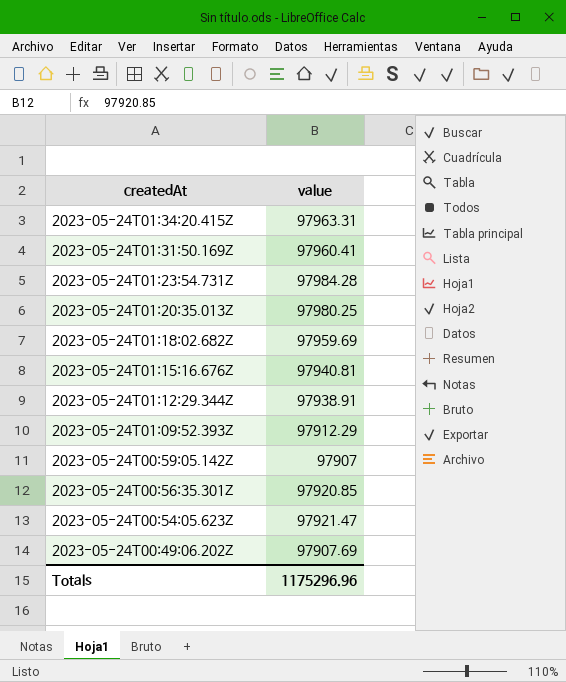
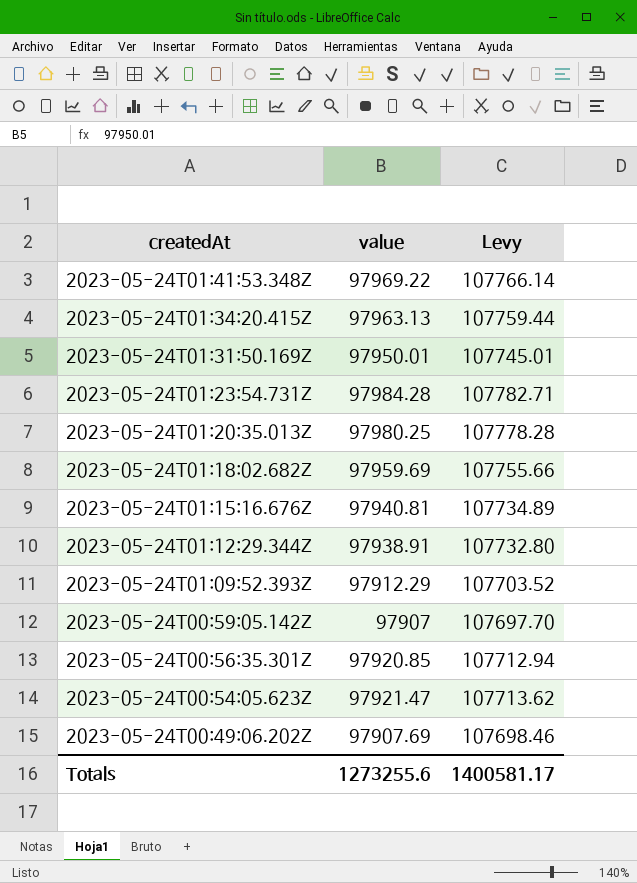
column Levy | formula: none -> [value] * 1.1
row 2023-05-24T01:41:53.348Z: none -> 97969.22 | 107766.14
2023-05-24T01:34:20.415Z | value: 97963.31 -> 97963.13
2023-05-24T01:31:50.169Z | value: 97960.41 -> 97950.01
Totals | value: 1175296.96 -> 1273255.6

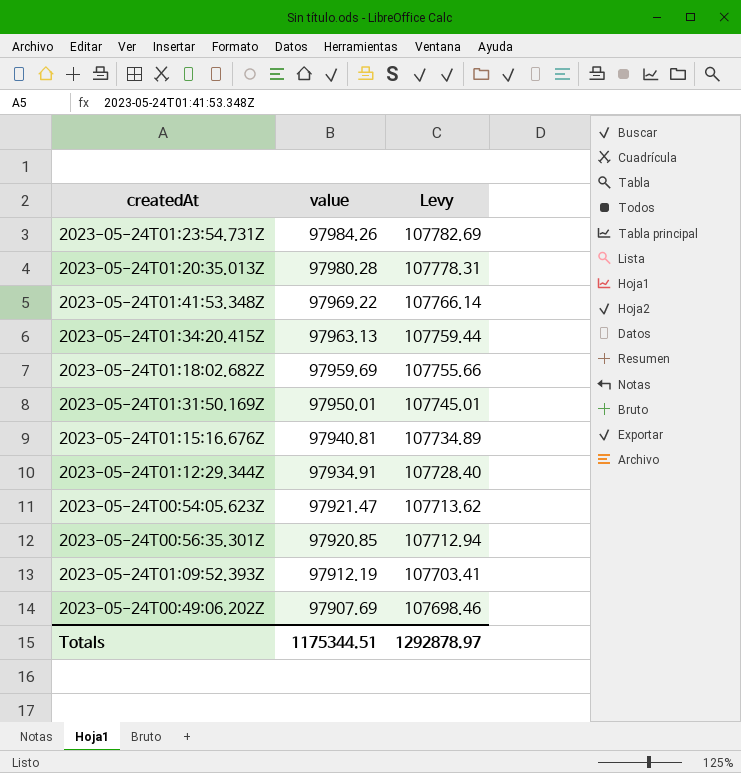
row order: createdAt descending -> value descending
row 2023-05-24T00:59:05.142Z: 97907 | 107697.70 -> none
2023-05-24T01:23:54.731Z | value: 97984.28 -> 97984.26
2023-05-24T01:23:54.731Z | Levy: 107782.71 -> 107782.69
2023-05-24T01:20:35.013Z | value: 97980.25 -> 97980.28
2023-05-24T01:20:35.013Z | Levy: 107778.28 -> 107778.31
2023-05-24T01:12:29.344Z | value: 97938.91 -> 97934.91
2023-05-24T01:12:29.344Z | Levy: 107732.80 -> 107728.40
2023-05-24T01:09:52.393Z | value: 97912.29 -> 97912.19
2023-05-24T01:09:52.393Z | Levy: 107703.52 -> 107703.41
Totals | value: 1273255.6 -> 1175344.51
Totals | Levy: 1400581.17 -> 1292878.97

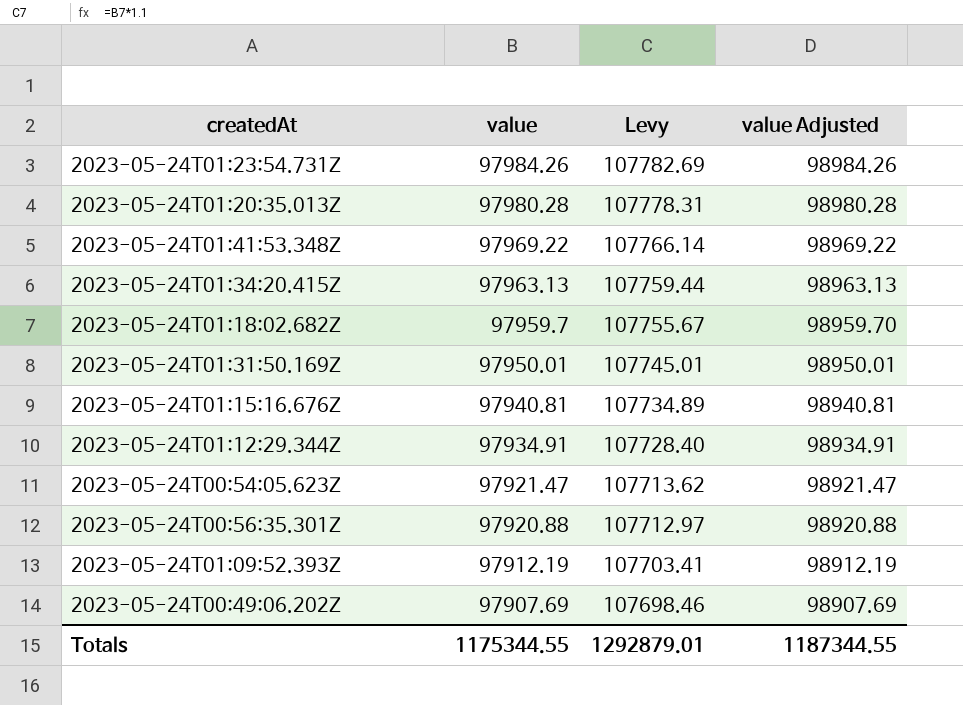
column value Adjusted | formula: none -> [value] + 1000
2023-05-24T01:18:02.682Z | value: 97959.69 -> 97959.7
2023-05-24T01:18:02.682Z | Levy: 107755.66 -> 107755.67
2023-05-24T00:56:35.301Z | value: 97920.85 -> 97920.88
2023-05-24T00:56:35.301Z | Levy: 107712.94 -> 107712.97
Totals | value: 1175344.51 -> 1175344.55
Totals | Levy: 1292878.97 -> 1292879.01

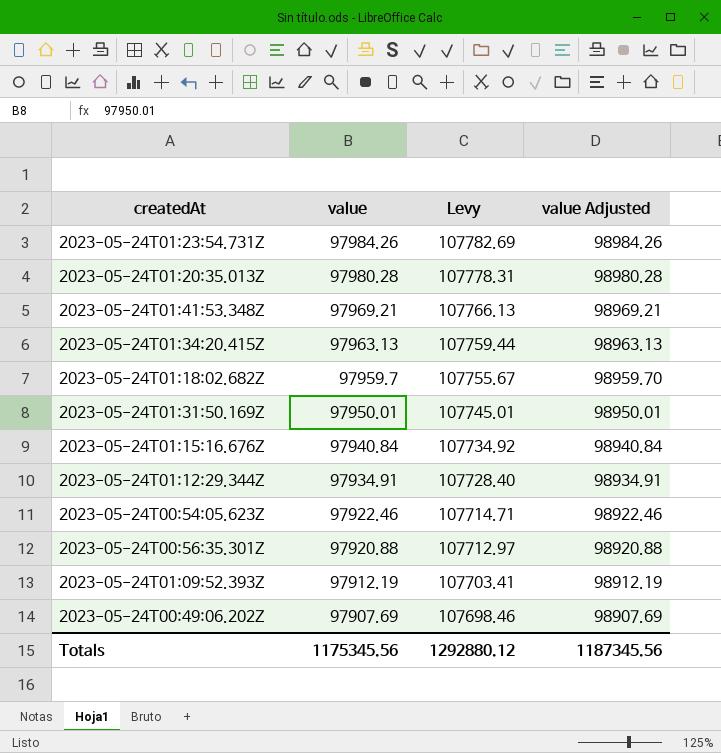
2023-05-24T01:41:53.348Z | value: 97969.22 -> 97969.21
2023-05-24T01:41:53.348Z | Levy: 107766.14 -> 107766.13
2023-05-24T01:41:53.348Z | value Adjusted: 98969.22 -> 98969.21
2023-05-24T01:15:16.676Z | value: 97940.81 -> 97940.84
2023-05-24T01:15:16.676Z | Levy: 107734.89 -> 107734.92
2023-05-24T01:15:16.676Z | value Adjusted: 98940.81 -> 98940.84
2023-05-24T00:54:05.623Z | value: 97921.47 -> 97922.46
2023-05-24T00:54:05.623Z | Levy: 107713.62 -> 107714.71
2023-05-24T00:54:05.623Z | value Adjusted: 98921.47 -> 98922.46
Totals | value: 1175344.55 -> 1175345.56
Totals | Levy: 1292879.01 -> 1292880.12
Totals | value Adjusted: 1187344.55 -> 1187345.56

